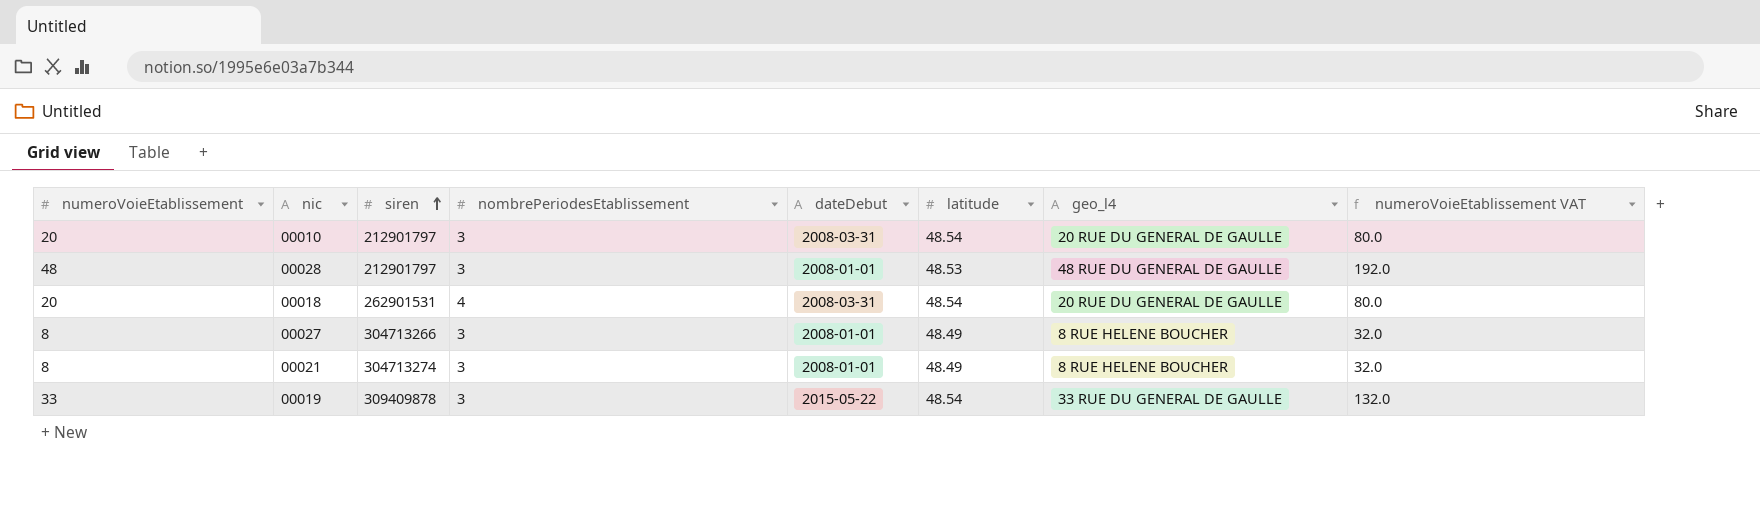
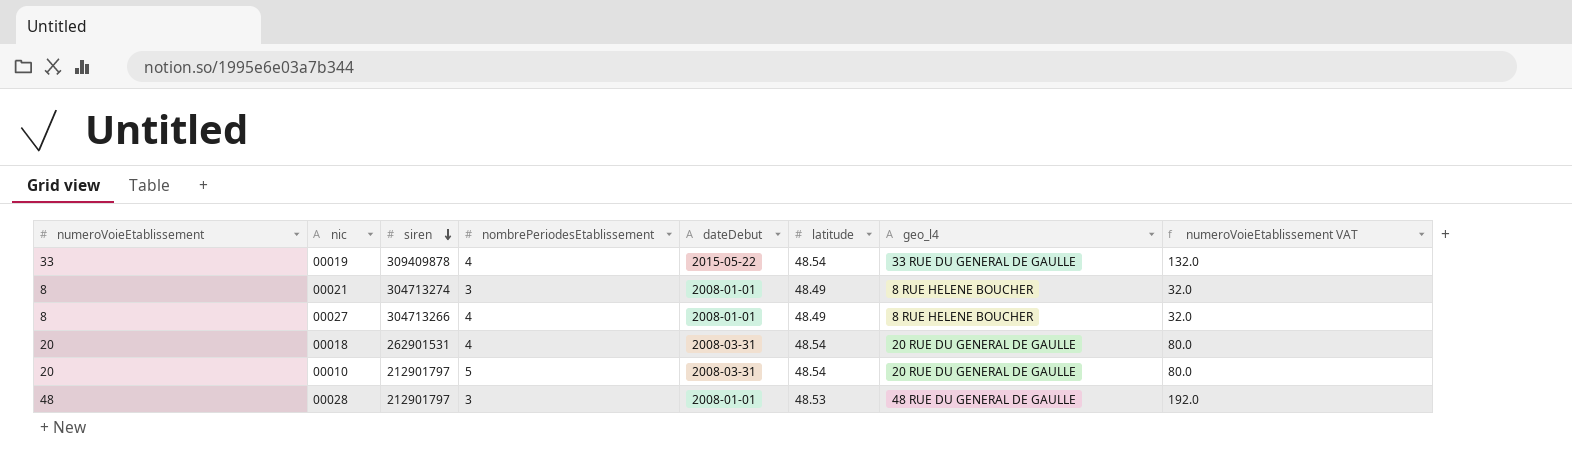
row order: siren ascending -> siren descending
00019 | nombrePeriodesEtablissement: 3 -> 4
00027 | nombrePeriodesEtablissement: 3 -> 4
00010 | nombrePeriodesEtablissement: 3 -> 5

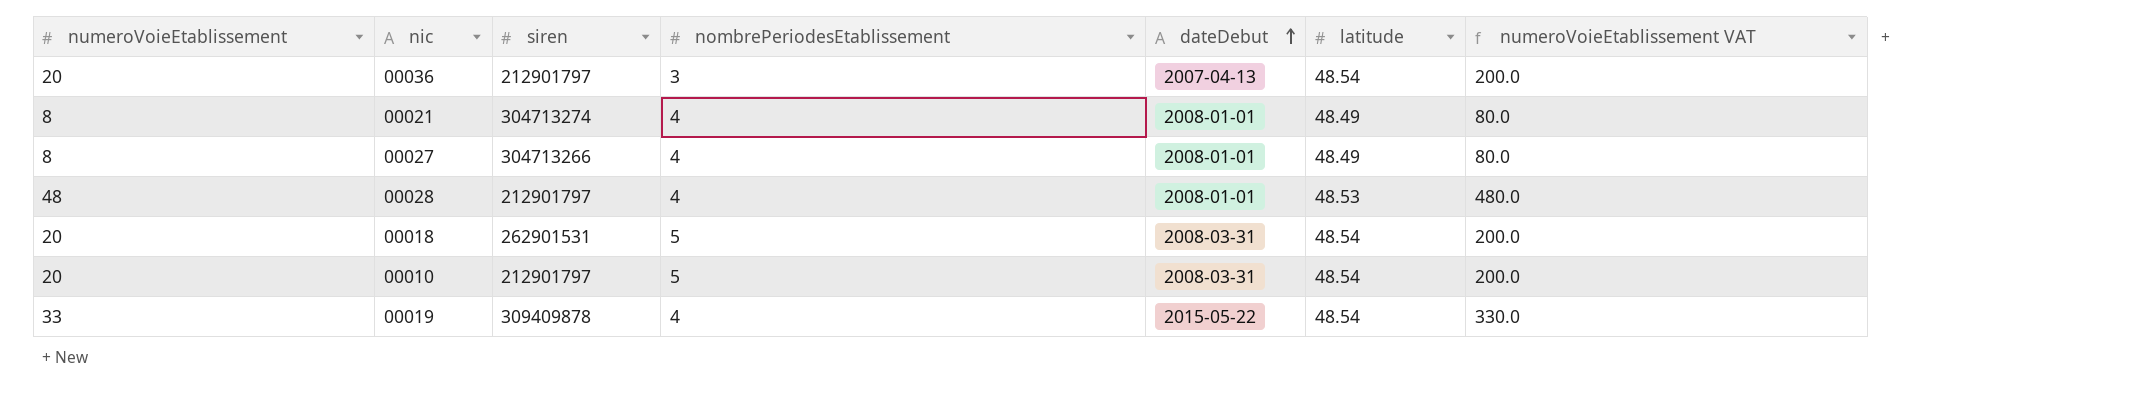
row order: siren descending -> dateDebut ascending
column geo_l4 | position: 7 -> none
column numeroVoieEtablissement VAT | formula: [numeroVoieEtablissement] * 4 -> [numeroVoieEtablissement] * 10
row 00036: none -> 20 | 212901797 | 3 | 2007-04-13 | 48.54 | 200.0
00021 | nombrePeriodesEtablissement: 3 -> 4
00028 | nombrePeriodesEtablissement: 3 -> 4
00018 | nombrePeriodesEtablissement: 4 -> 5

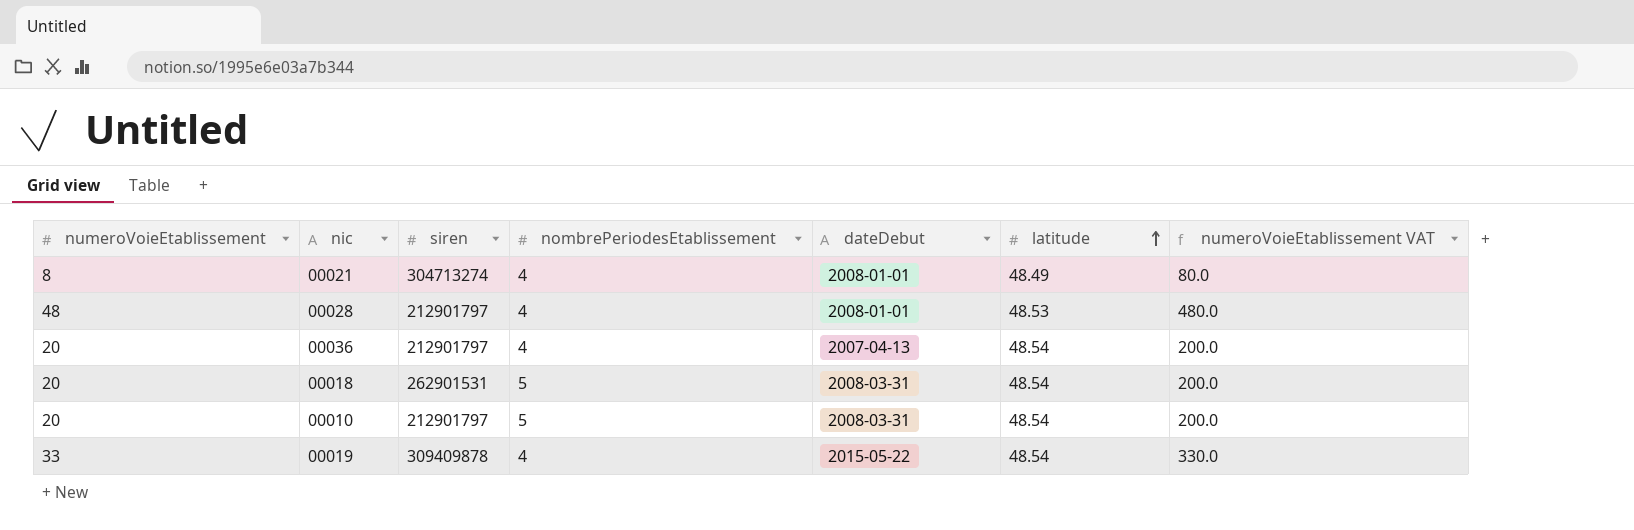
row order: dateDebut ascending -> latitude ascending
row 00027: 8 | 304713266 | 4 | 2008-01-01 | 48.49 | 80.0 -> none
00036 | nombrePeriodesEtablissement: 3 -> 4

